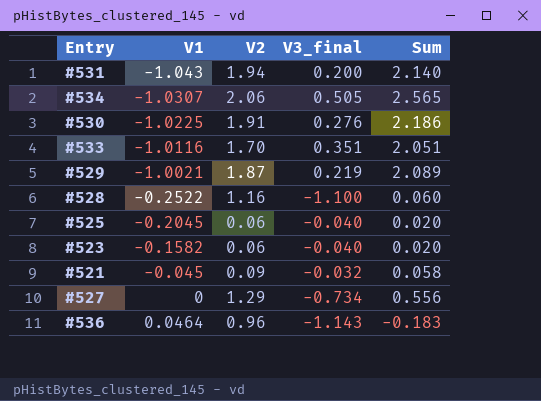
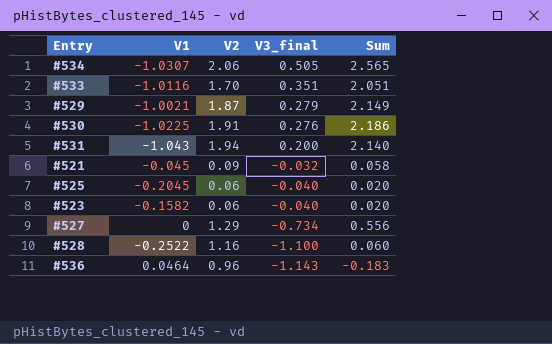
row order: V1 ascending -> V3_final descending
#529 | V3_final: 0.219 -> 0.279
#529 | Sum: 2.089 -> 2.149

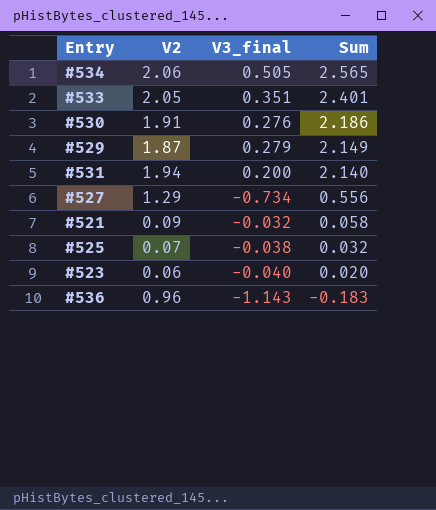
row order: V3_final descending -> Sum descending
column V1 | position: 2 -> none
row #528: -0.2522 | 1.16 | -1.100 | 0.060 -> none
#533 | V2: 1.70 -> 2.05
#533 | Sum: 2.051 -> 2.401
#525 | V2: 0.06 -> 0.07
#525 | V3_final: -0.040 -> -0.038
#525 | Sum: 0.020 -> 0.032

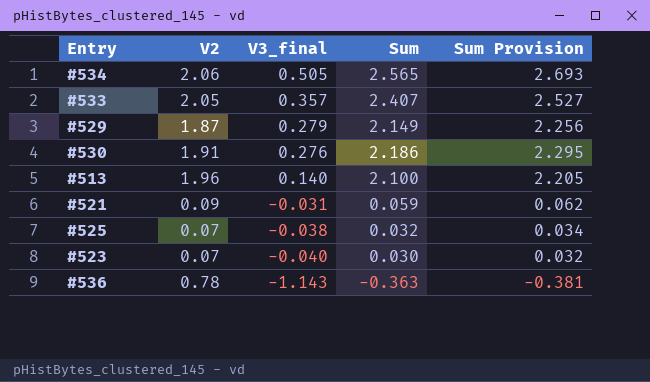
row order: Sum descending -> V3_final descending
column Sum Provision | formula: none -> [Sum] * 1.05
row #531: 1.94 | 0.200 | 2.140 -> none
row #527: 1.29 | -0.734 | 0.556 -> none
#533 | V3_final: 0.351 -> 0.357
#533 | Sum: 2.401 -> 2.407
row #513: none -> 1.96 | 0.140 | 2.100 | 2.205
#521 | V3_final: -0.032 -> -0.031
#521 | Sum: 0.058 -> 0.059
#523 | V2: 0.06 -> 0.07
#523 | Sum: 0.020 -> 0.030
#536 | V2: 0.96 -> 0.78
#536 | Sum: -0.183 -> -0.363

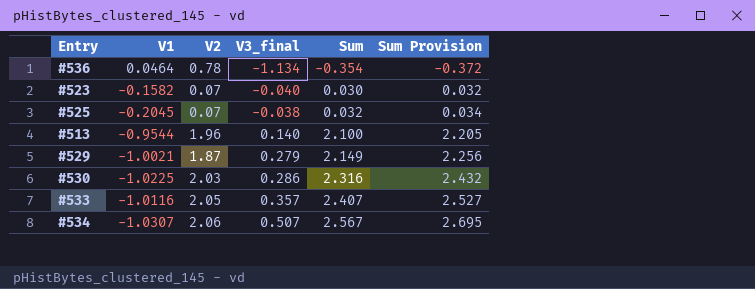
row order: V3_final descending -> V3_final ascending
column V1 | position: none -> 2
row #521: 0.09 | -0.031 | 0.059 | 0.062 -> none
#536 | V3_final: -1.143 -> -1.134
#536 | Sum: -0.363 -> -0.354
#536 | Sum Provision: -0.381 -> -0.372
#530 | V2: 1.91 -> 2.03
#530 | V3_final: 0.276 -> 0.286
#530 | Sum: 2.186 -> 2.316
#530 | Sum Provision: 2.295 -> 2.432
#534 | V3_final: 0.505 -> 0.507
#534 | Sum: 2.565 -> 2.567
#534 | Sum Provision: 2.693 -> 2.695

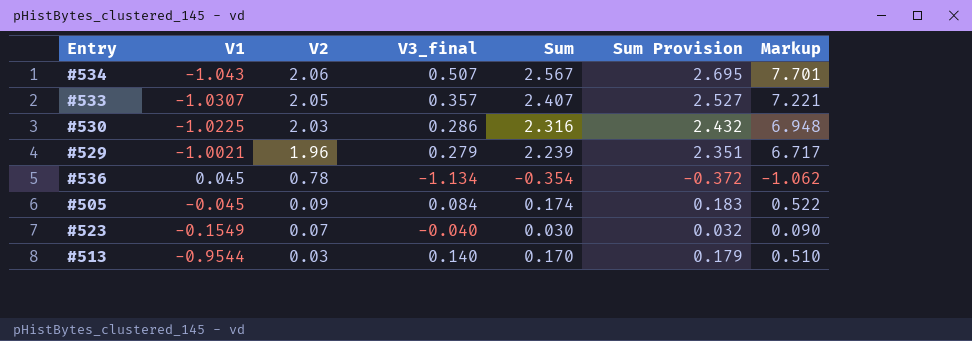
row order: V3_final ascending -> V2 descending
column Markup | formula: none -> [Sum] * 3
row #525: -0.2045 | 0.07 | -0.038 | 0.032 | 0.034 -> none
#534 | V1: -1.0307 -> -1.043
#533 | V1: -1.0116 -> -1.0307
#529 | V2: 1.87 -> 1.96
#529 | Sum: 2.149 -> 2.239
#529 | Sum Provision: 2.256 -> 2.351
#536 | V1: 0.0464 -> 0.045
row #505: none -> -0.045 | 0.09 | 0.084 | 0.174 | 0.183 | 0.522
#523 | V1: -0.1582 -> -0.1549
#513 | V2: 1.96 -> 0.03
#513 | Sum: 2.100 -> 0.170
#513 | Sum Provision: 2.205 -> 0.179

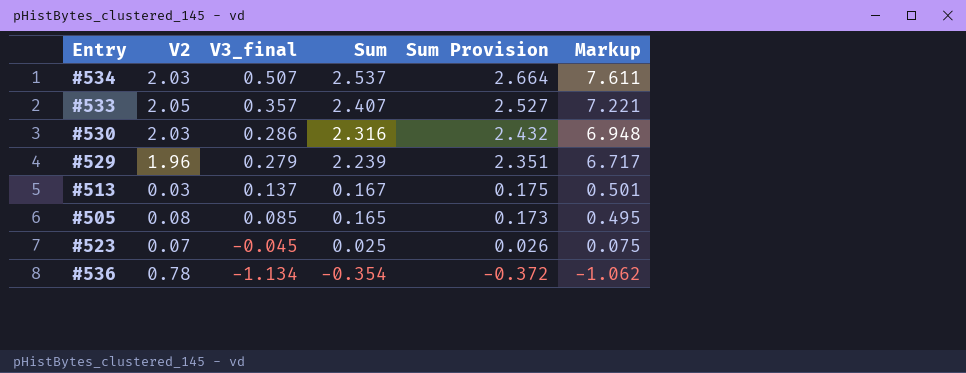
row order: V2 descending -> V3_final descending
column V1 | position: 2 -> none
#534 | V2: 2.06 -> 2.03
#534 | Sum: 2.567 -> 2.537
#534 | Sum Provision: 2.695 -> 2.664
#534 | Markup: 7.701 -> 7.611
#513 | V3_final: 0.140 -> 0.137
#513 | Sum: 0.170 -> 0.167
#513 | Sum Provision: 0.179 -> 0.175
#513 | Markup: 0.510 -> 0.501
#505 | V2: 0.09 -> 0.08
#505 | V3_final: 0.084 -> 0.085
#505 | Sum: 0.174 -> 0.165
#505 | Sum Provision: 0.183 -> 0.173
#505 | Markup: 0.522 -> 0.495
#523 | V3_final: -0.040 -> -0.045
#523 | Sum: 0.030 -> 0.025
#523 | Sum Provision: 0.032 -> 0.026
#523 | Markup: 0.090 -> 0.075

